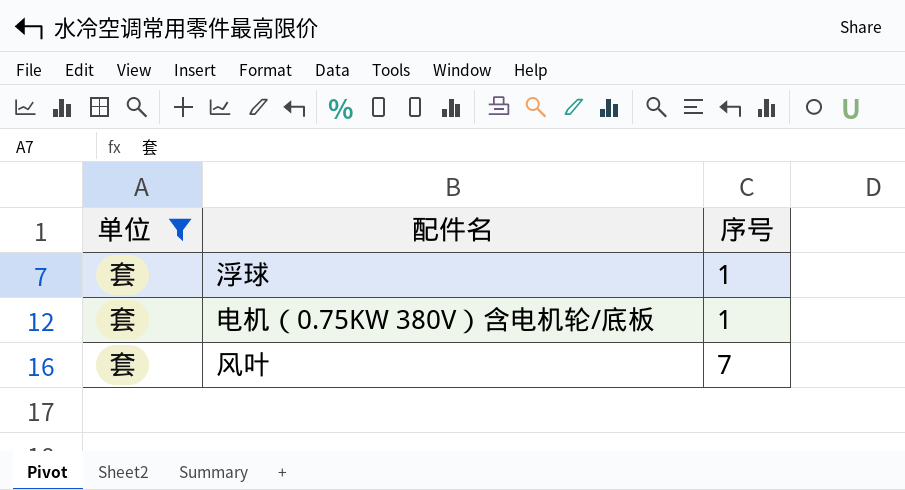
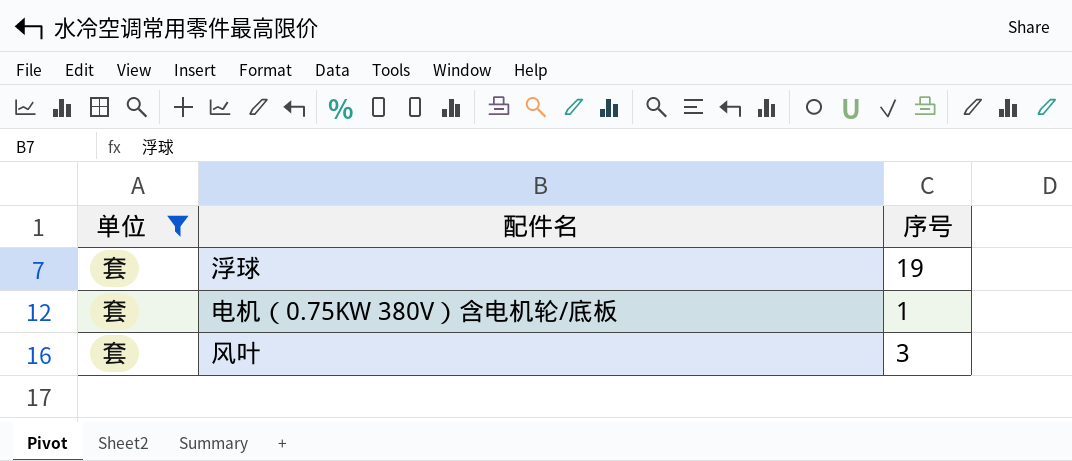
浮球 | 序号: 1 -> 19
风叶 | 序号: 7 -> 3

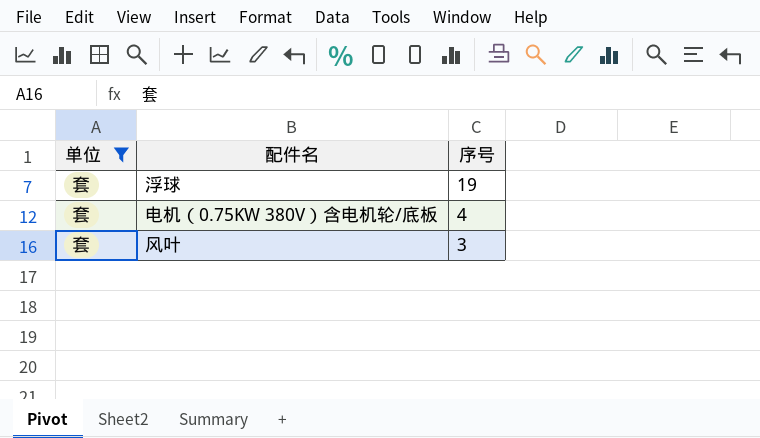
电机（0.75KW 380V）含电机轮/底板 | 序号: 1 -> 4

